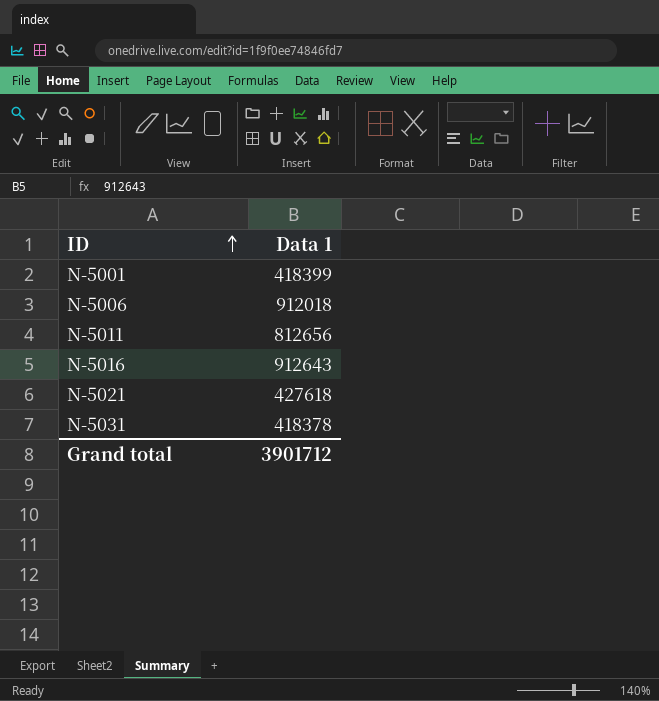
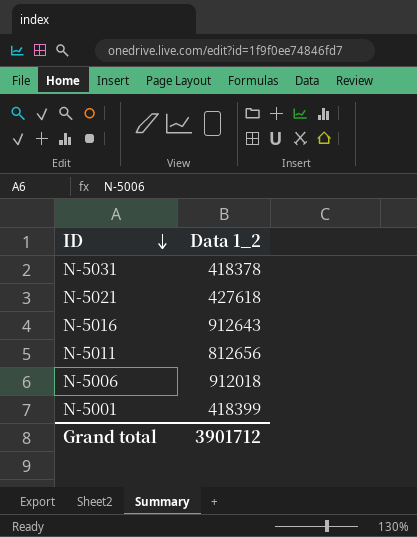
row order: ID ascending -> ID descending
column name: Data 1 -> Data 1_2

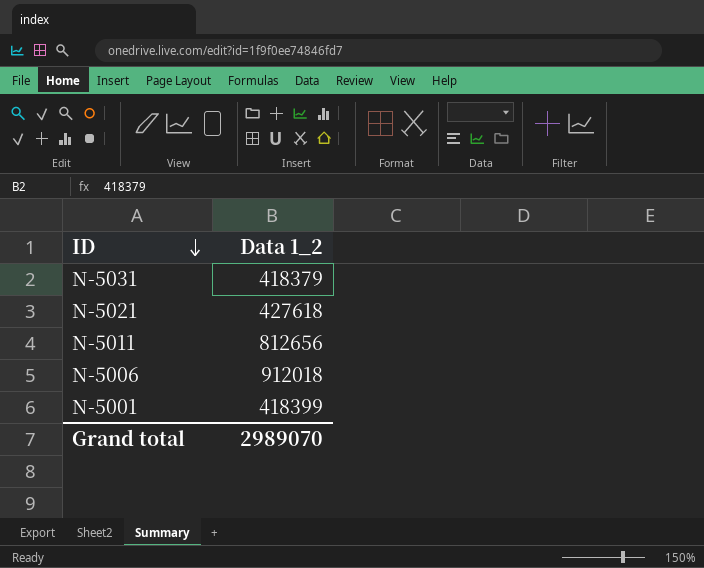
row N-5016: 912643 -> none
N-5031 | Data 1_2: 418378 -> 418379
Grand total | Data 1_2: 3901712 -> 2989070

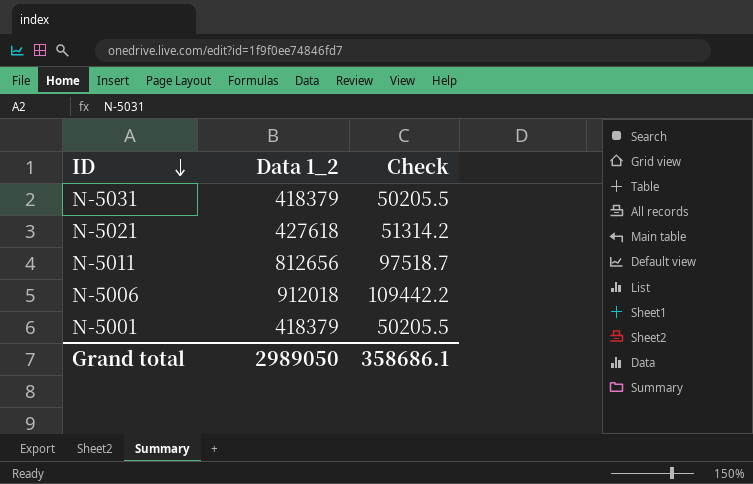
column Check | formula: none -> [Data 1_2] * 0.12
N-5001 | Data 1_2: 418399 -> 418379
Grand total | Data 1_2: 2989070 -> 2989050

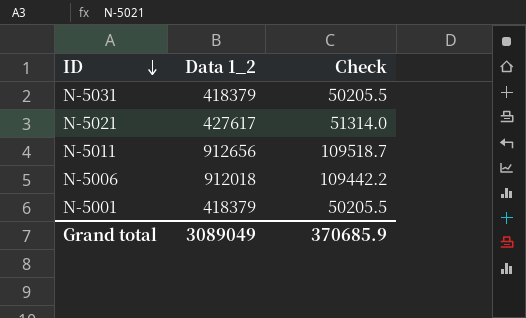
N-5021 | Data 1_2: 427618 -> 427617
N-5021 | Check: 51314.2 -> 51314.0
N-5011 | Data 1_2: 812656 -> 912656
N-5011 | Check: 97518.7 -> 109518.7
Grand total | Data 1_2: 2989050 -> 3089049
Grand total | Check: 358686.1 -> 370685.9

